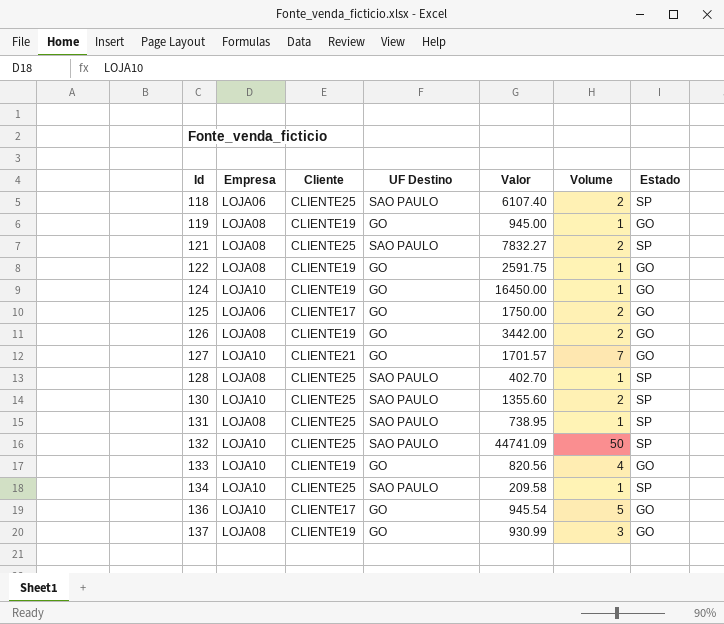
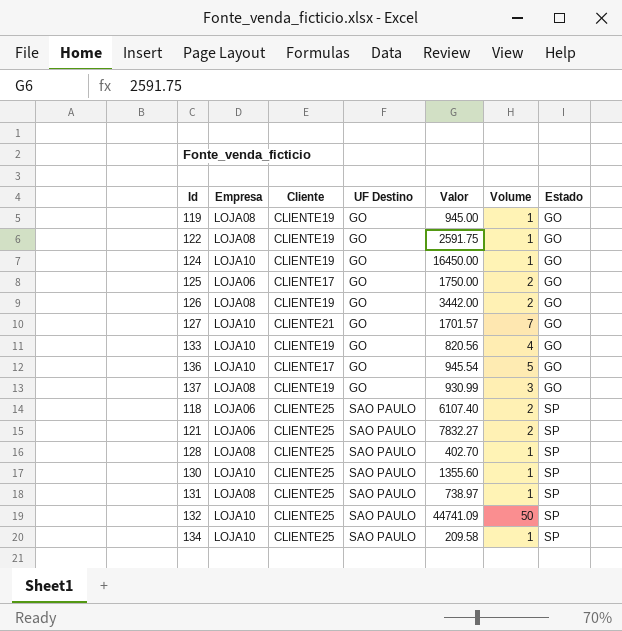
row order: Id ascending -> UF Destino ascending
121 | Empresa: LOJA08 -> LOJA06
130 | Volume: 2 -> 1
131 | Valor: 738.95 -> 738.97

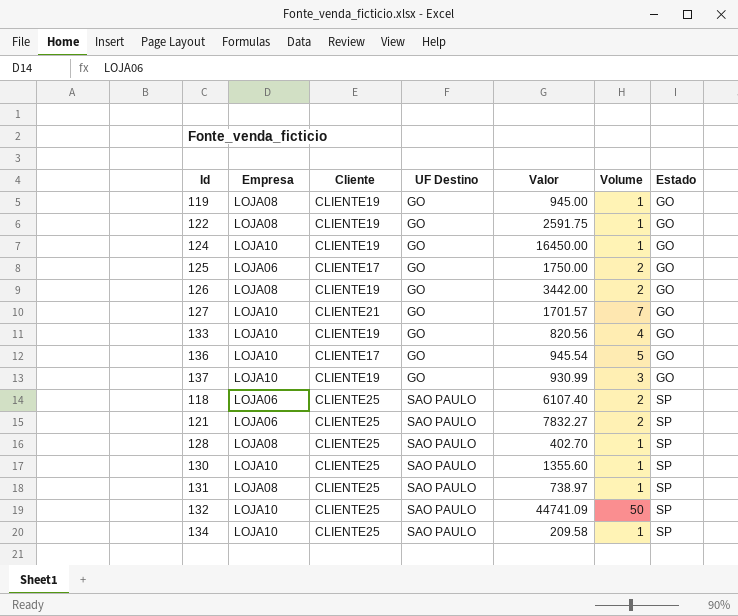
137 | Empresa: LOJA08 -> LOJA10

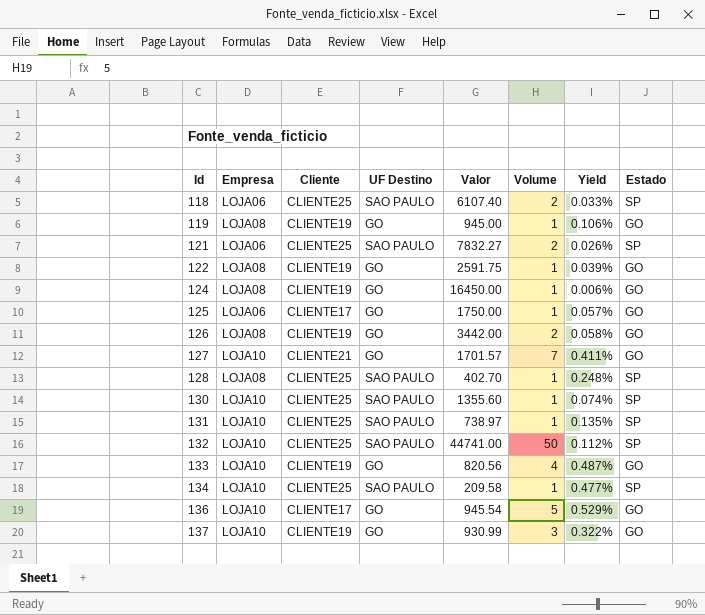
row order: UF Destino ascending -> Id ascending
column Yield | formula: none -> [Volume] / [Valor]
124 | Empresa: LOJA10 -> LOJA08
125 | Volume: 2 -> 1
131 | Empresa: LOJA08 -> LOJA10
132 | Valor: 44741.09 -> 44741.00

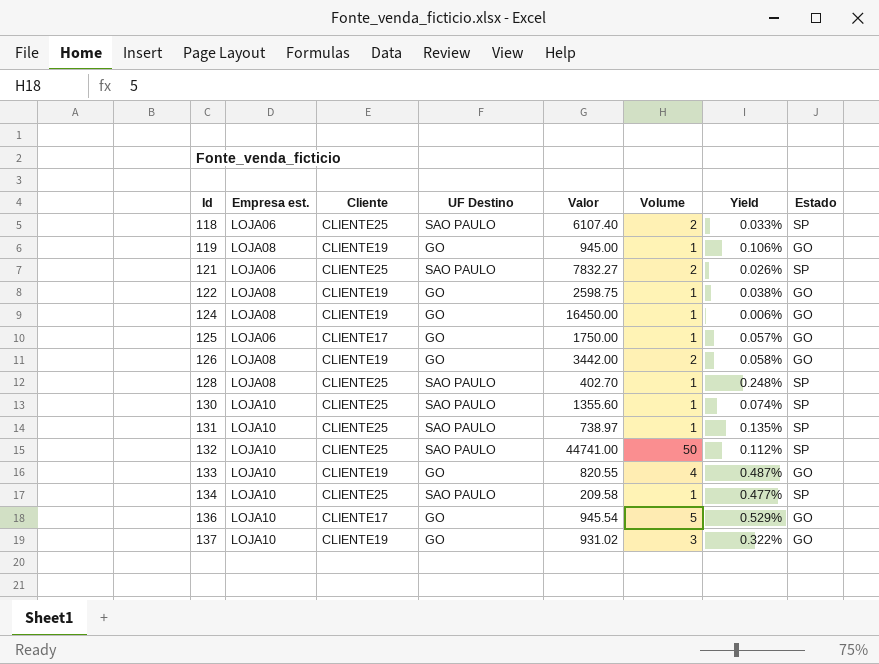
column name: Empresa -> Empresa est.
row 127: LOJA10 | CLIENTE21 | GO | 1701.57 | 7 | 0.411% | GO -> none
122 | Valor: 2591.75 -> 2598.75
122 | Yield: 0.039% -> 0.038%
133 | Valor: 820.56 -> 820.55
137 | Valor: 930.99 -> 931.02

